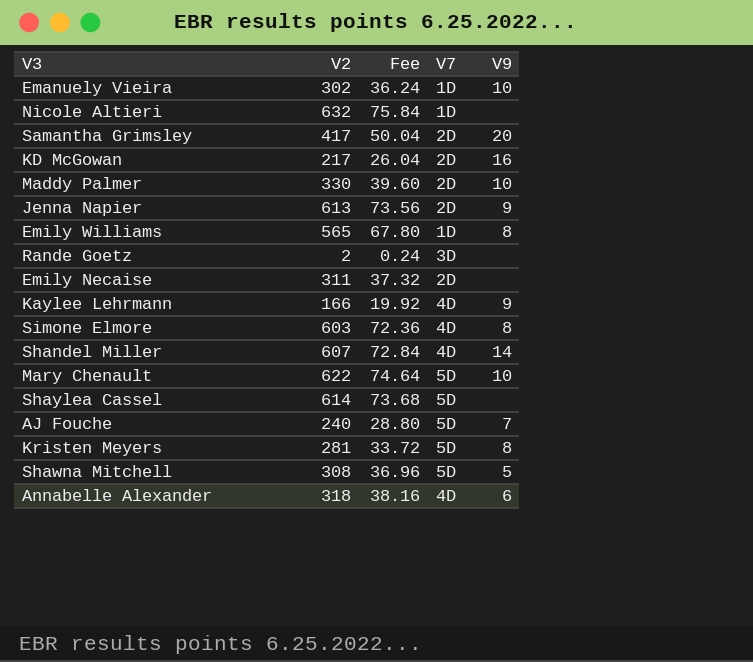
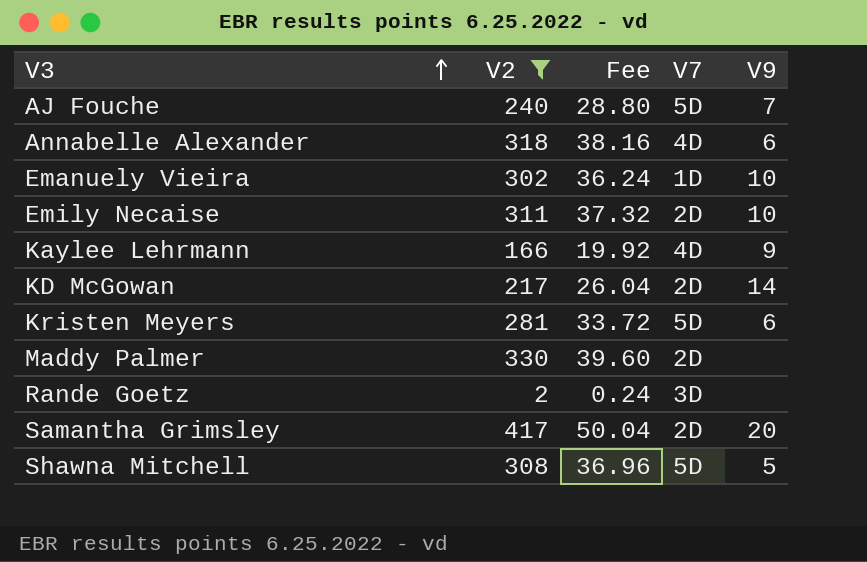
filter: none -> V2 <= 417
row order: none -> V3 ascending
Emily Necaise | V9: none -> 10
KD McGowan | V9: 16 -> 14
Kristen Meyers | V9: 8 -> 6
Maddy Palmer | V9: 10 -> none

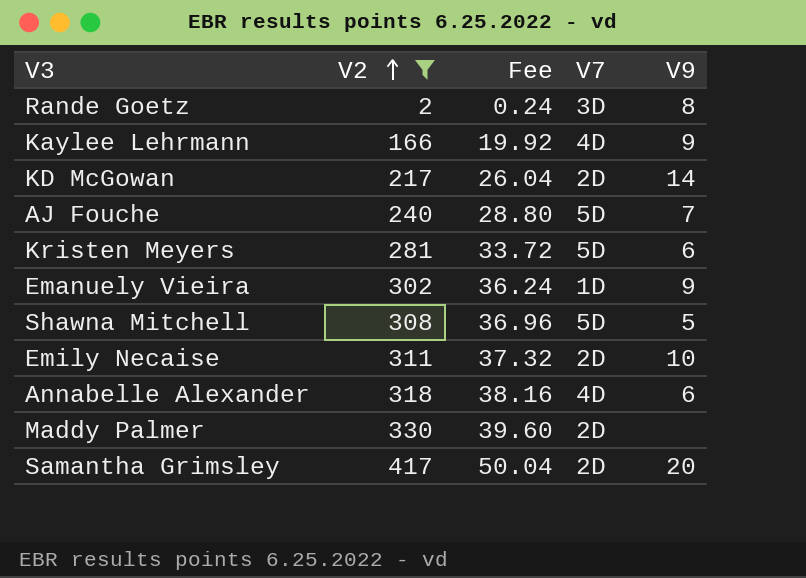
row order: V3 ascending -> V2 ascending
Rande Goetz | V9: none -> 8
Emanuely Vieira | V9: 10 -> 9

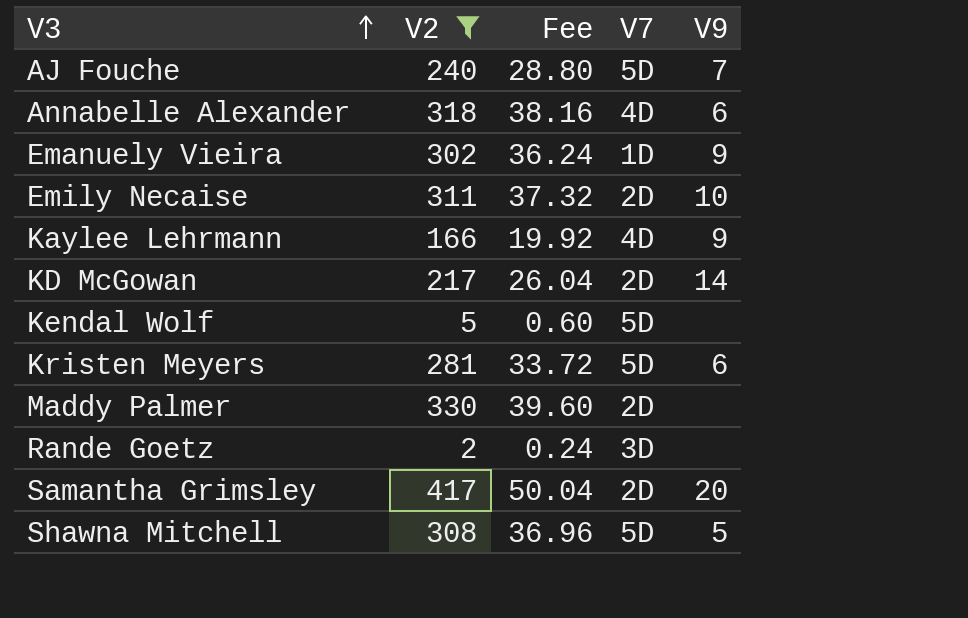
row order: V2 ascending -> V3 ascending
row Kendal Wolf: none -> 5 | 0.60 | 5D | none
Rande Goetz | V9: 8 -> none

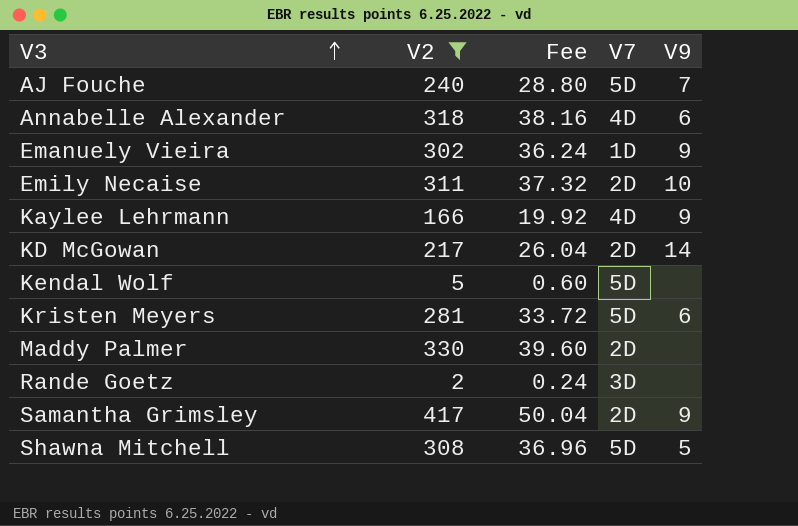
Samantha Grimsley | V9: 20 -> 9

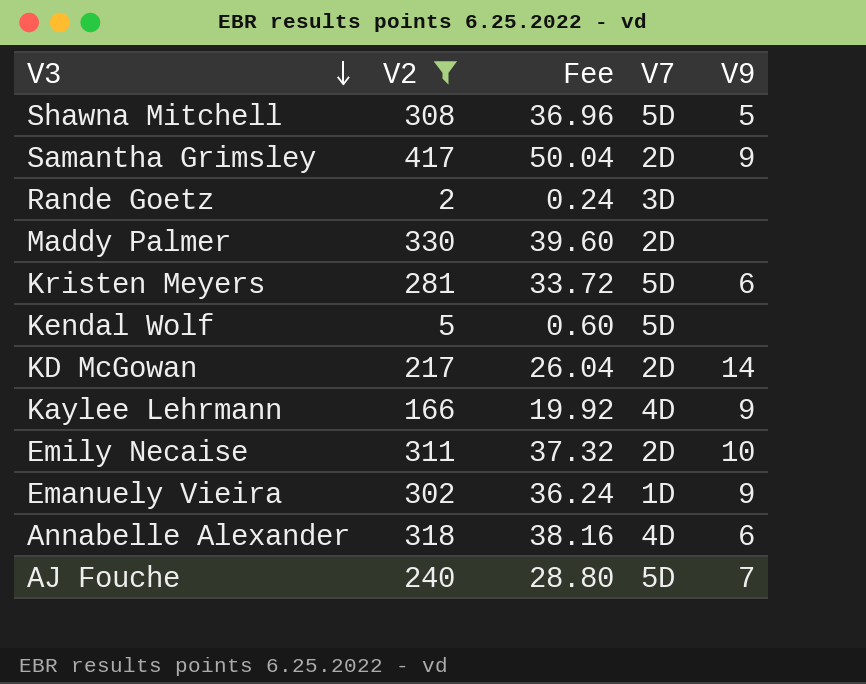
row order: V3 ascending -> V3 descending

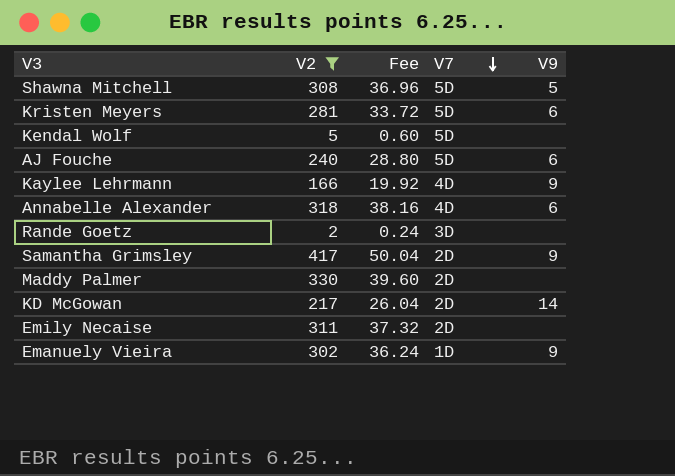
row order: V3 descending -> V7 descending
AJ Fouche | V9: 7 -> 6
Emily Necaise | V9: 10 -> none

